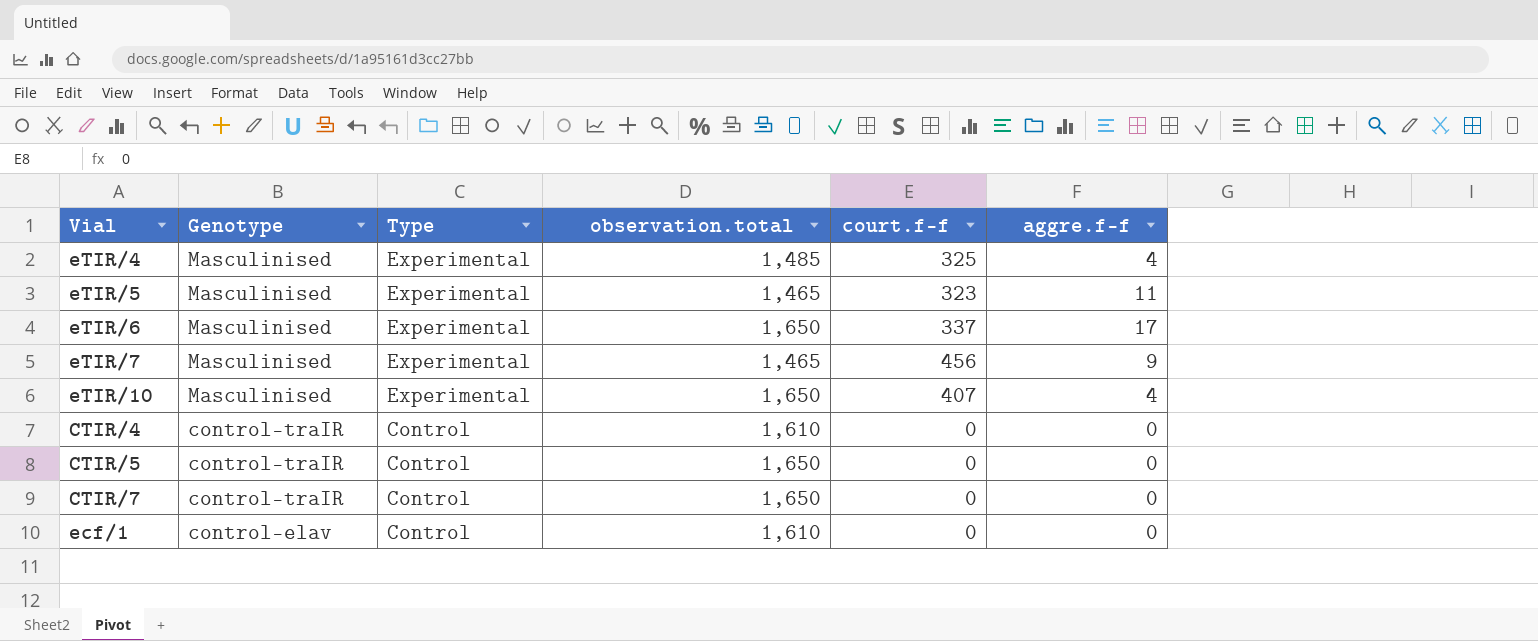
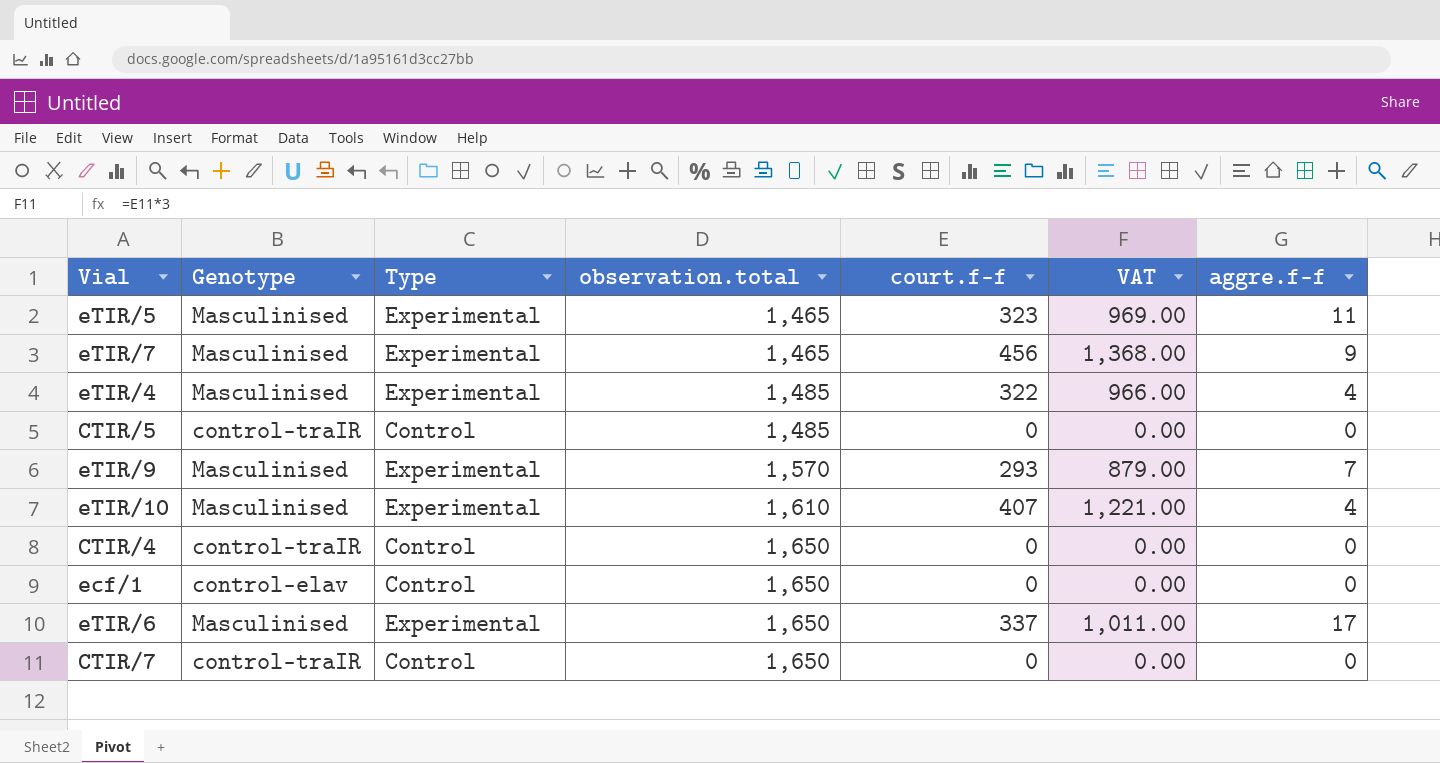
row order: Genotype descending -> observation.total ascending
column VAT | formula: none -> [court.f-f] * 3
eTIR/4 | court.f-f: 325 -> 322
CTIR/5 | observation.total: 1,650 -> 1,485
row eTIR/9: none -> Masculinised | Experimental | 1,570 | 293 | 879.00 | 7
eTIR/10 | observation.total: 1,650 -> 1,610
CTIR/4 | observation.total: 1,610 -> 1,650
ecf/1 | observation.total: 1,610 -> 1,650

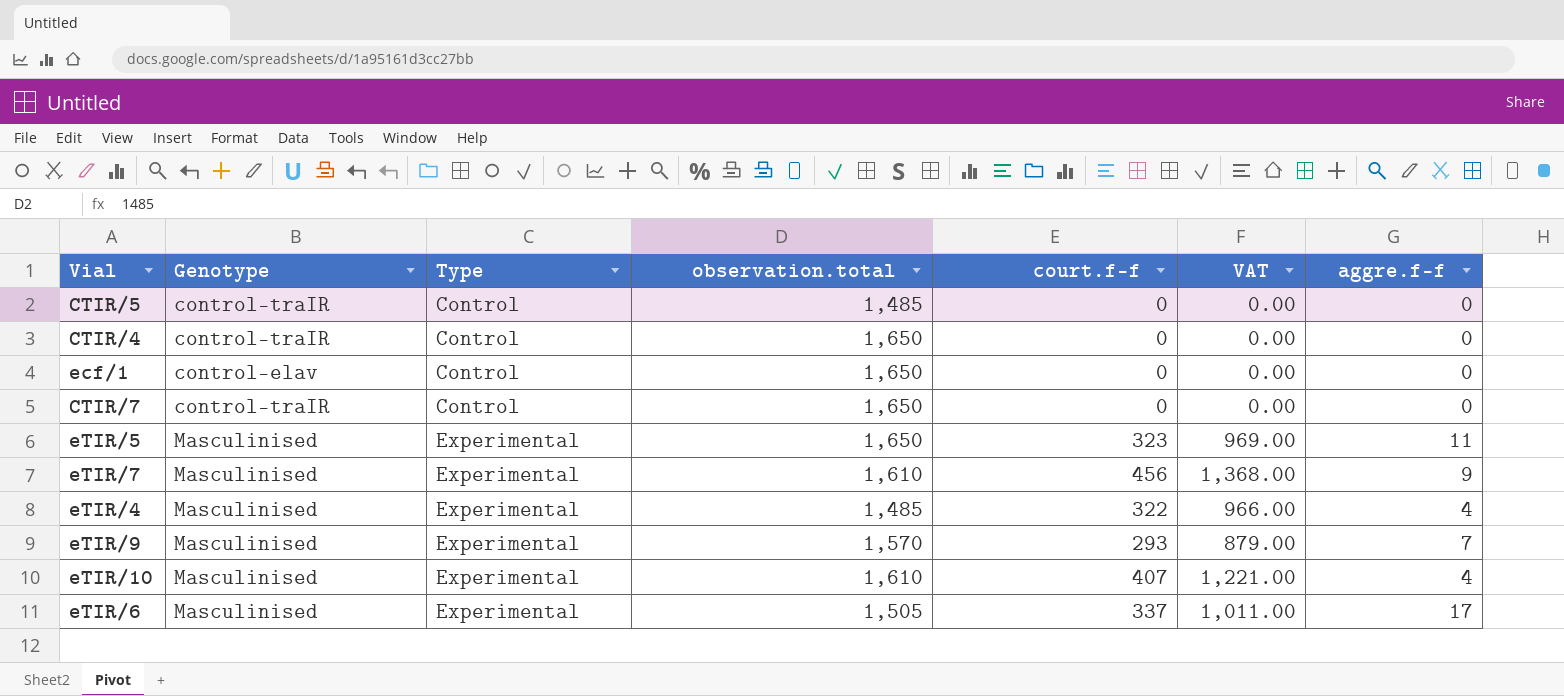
row order: observation.total ascending -> Type ascending
eTIR/5 | observation.total: 1,465 -> 1,650
eTIR/7 | observation.total: 1,465 -> 1,610
eTIR/6 | observation.total: 1,650 -> 1,505

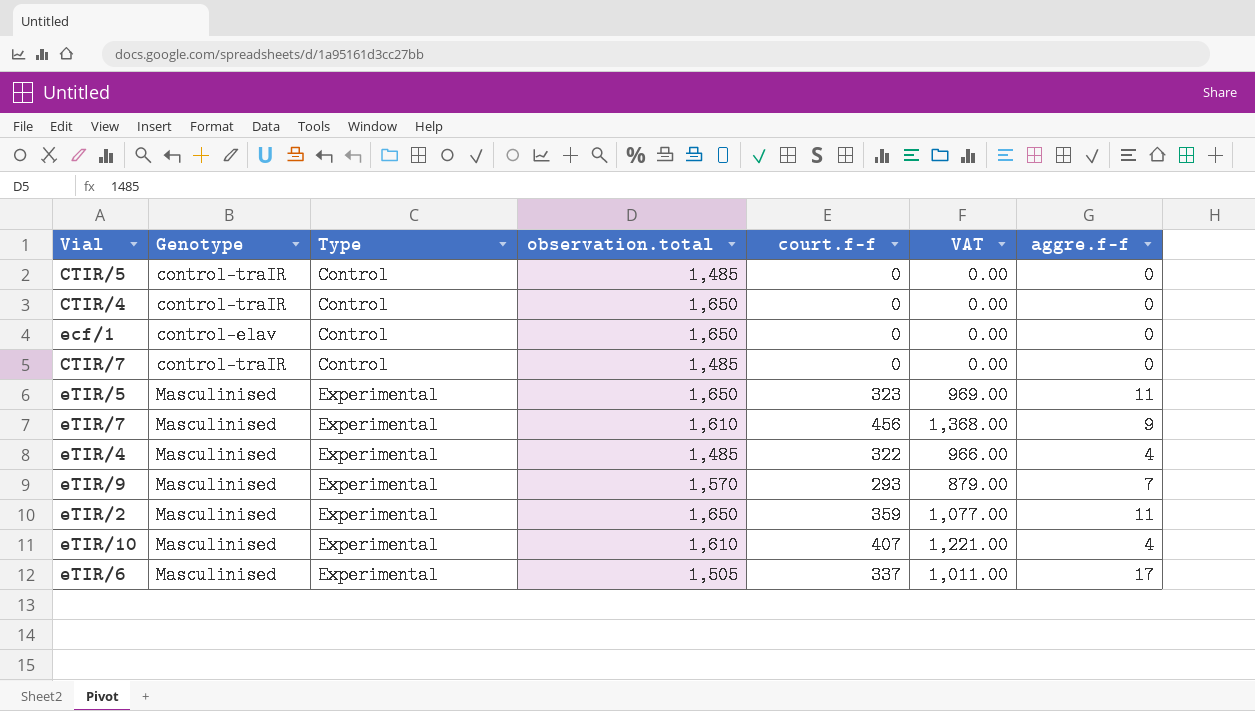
CTIR/7 | observation.total: 1,650 -> 1,485
row eTIR/2: none -> Masculinised | Experimental | 1,650 | 359 | 1,077.00 | 11

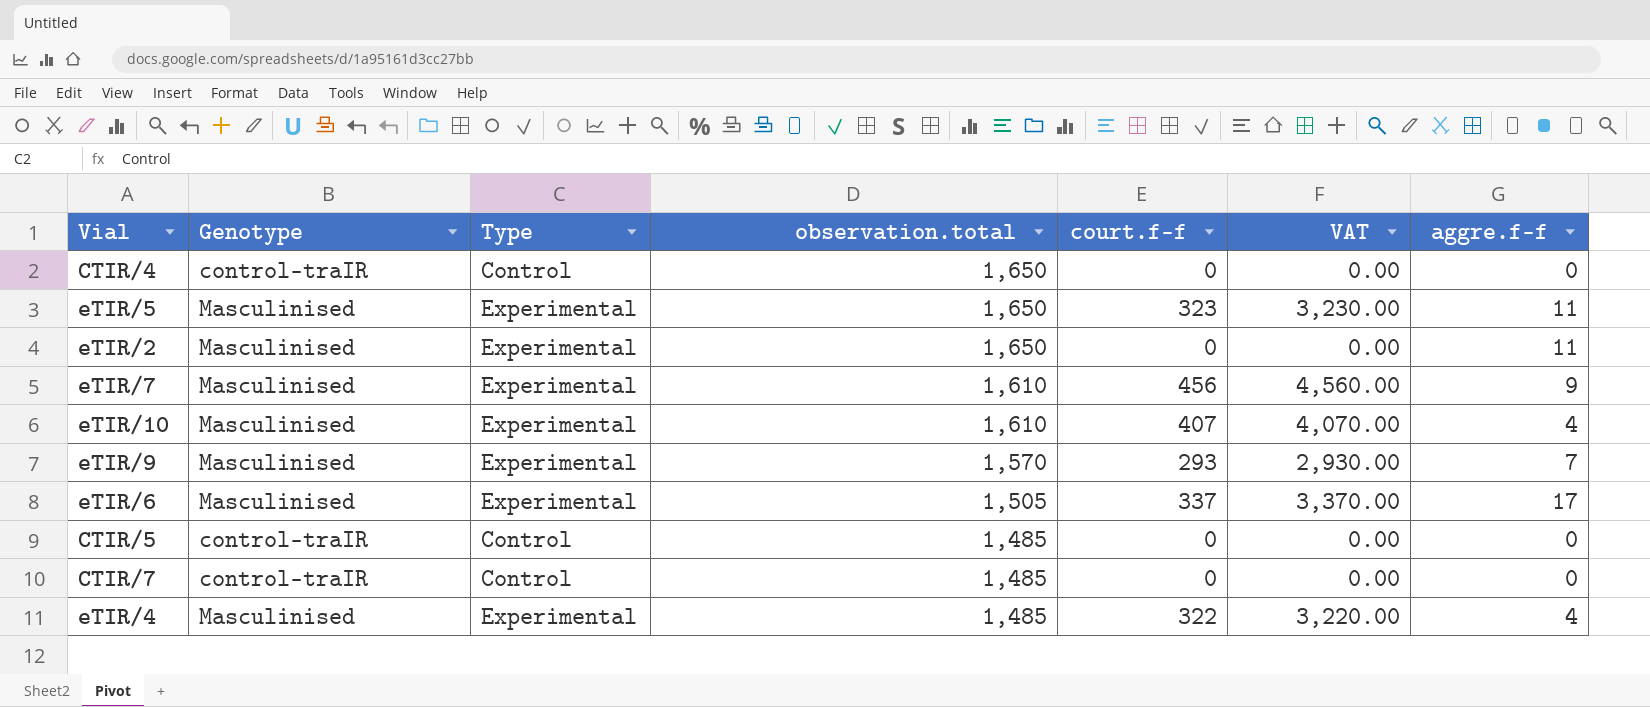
row order: Type ascending -> observation.total descending
column VAT | formula: [court.f-f] * 3 -> [court.f-f] * 10
row ecf/1: control-elav | Control | 1,650 | 0 | 0.00 | 0 -> none
eTIR/2 | court.f-f: 359 -> 0

